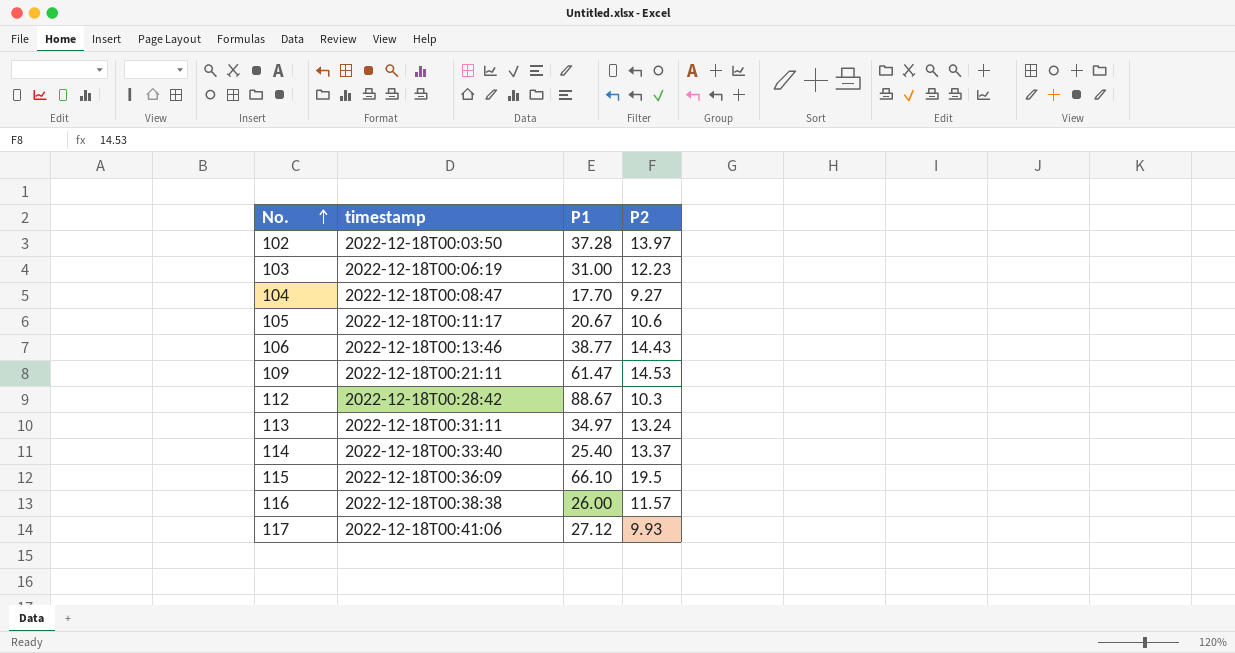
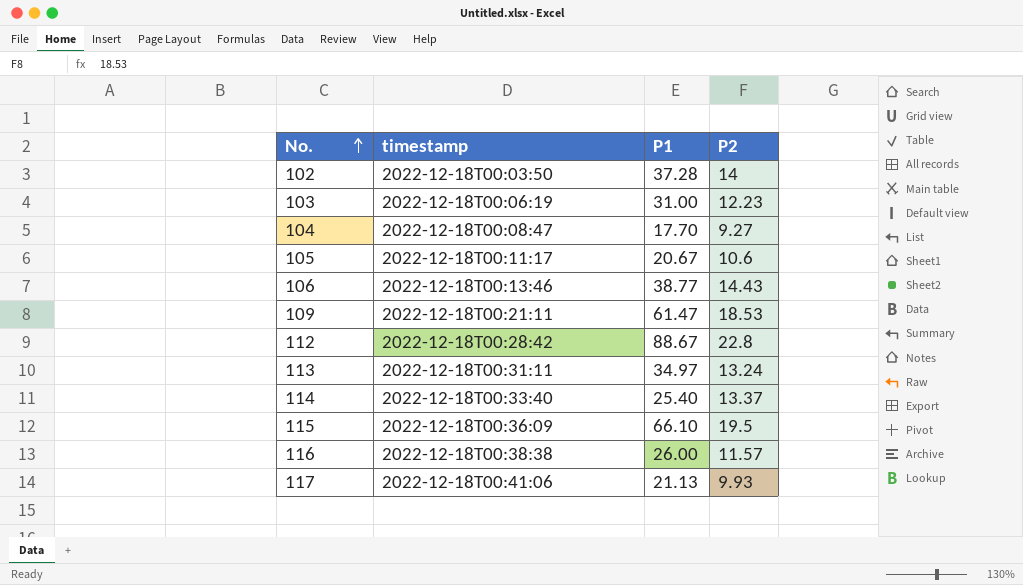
102 | P2: 13.97 -> 14
109 | P2: 14.53 -> 18.53
112 | P2: 10.3 -> 22.8
117 | P1: 27.12 -> 21.13

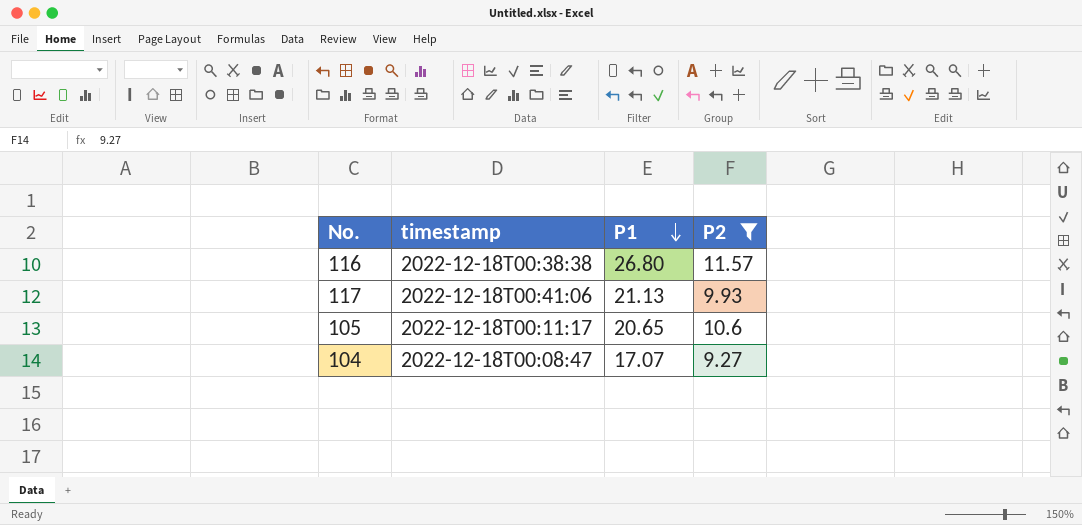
filter: none -> P2 <= 11.57
row order: No. ascending -> P1 descending
116 | P1: 26.00 -> 26.80
105 | P1: 20.67 -> 20.65
104 | P1: 17.70 -> 17.07

